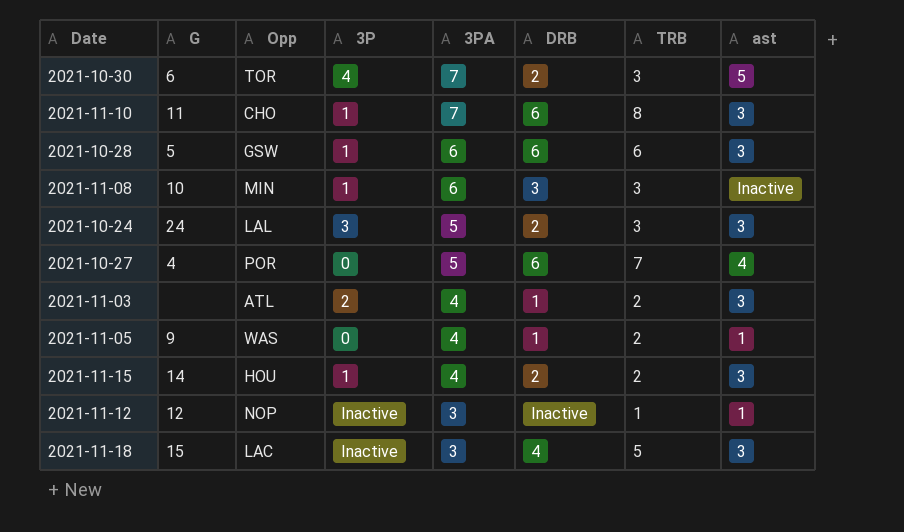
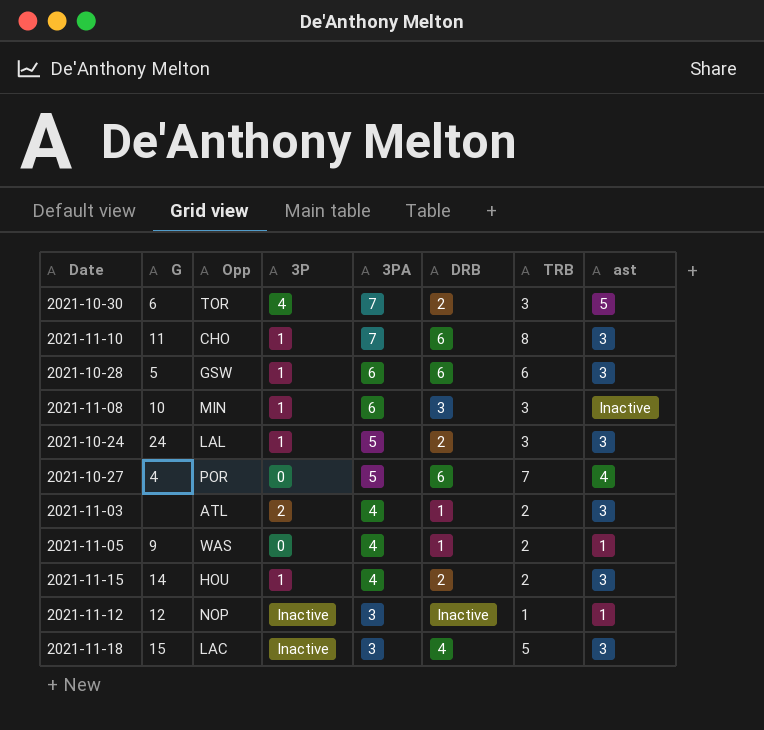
2021-10-24 | 3P: 3 -> 1

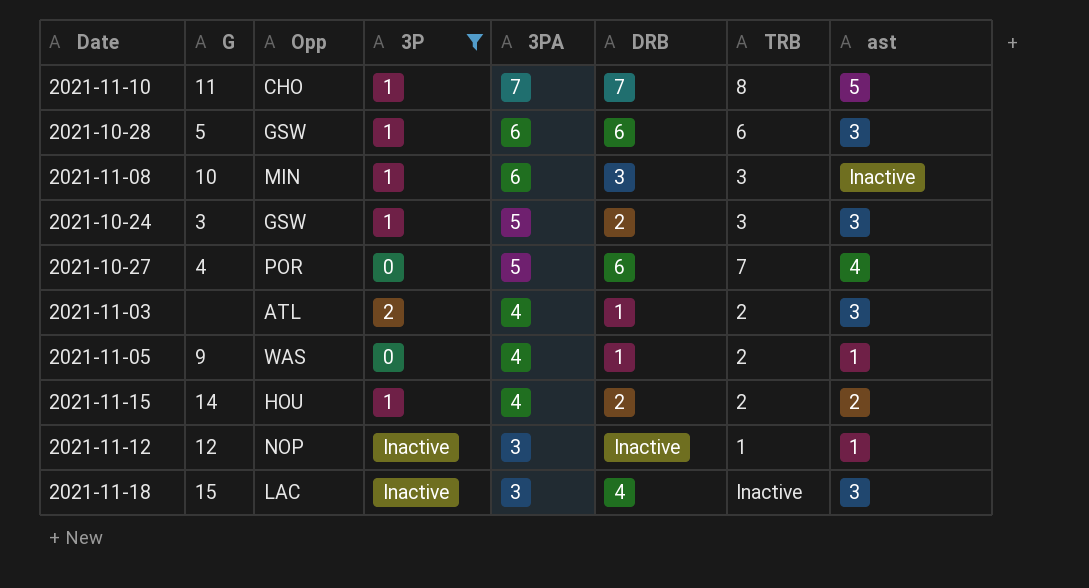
filter: none -> 3P != 4
2021-11-10 | DRB: 6 -> 7
2021-11-10 | ast: 3 -> 5
2021-10-24 | G: 24 -> 3
2021-10-24 | Opp: LAL -> GSW
2021-11-15 | ast: 3 -> 2
2021-11-18 | TRB: 5 -> Inactive

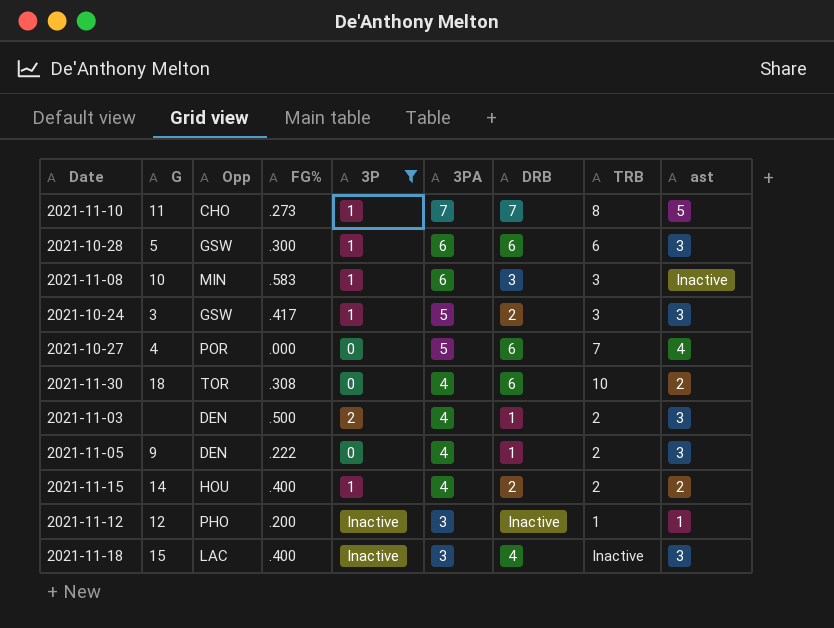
column FG% | position: none -> 4
row 2021-11-30: none -> 18 | TOR | .308 | 0 | 4 | 6 | 10 | 2
2021-11-03 | Opp: ATL -> DEN
2021-11-05 | Opp: WAS -> DEN
2021-11-05 | ast: 1 -> 3
2021-11-12 | Opp: NOP -> PHO

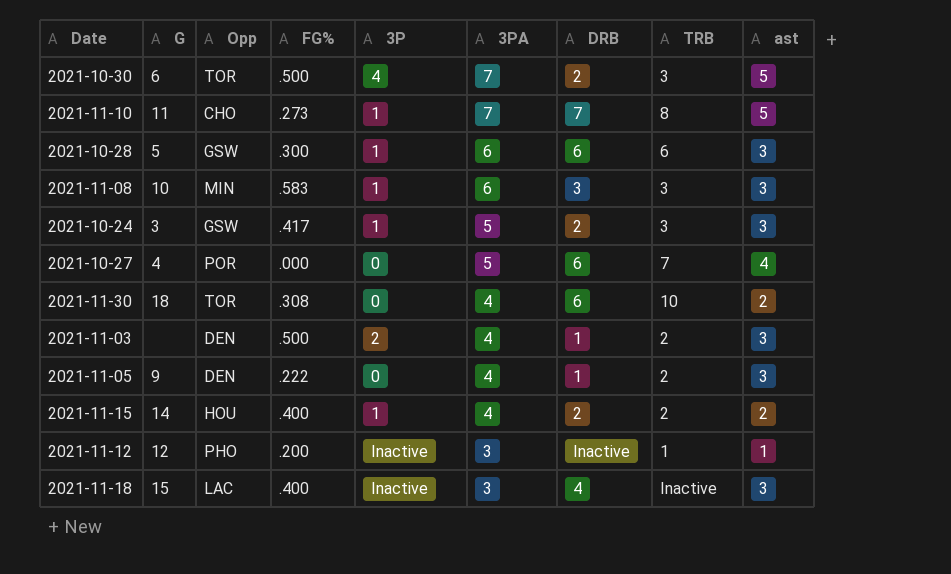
filter: 3P != 4 -> none
2021-11-08 | ast: Inactive -> 3

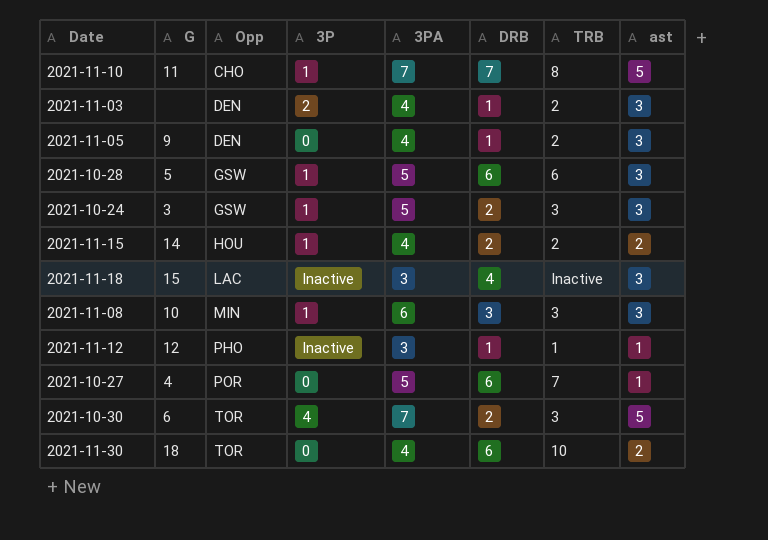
row order: 3PA descending -> Opp ascending
column FG% | position: 4 -> none
2021-10-28 | 3PA: 6 -> 5
2021-11-12 | DRB: Inactive -> 1
2021-10-27 | ast: 4 -> 1

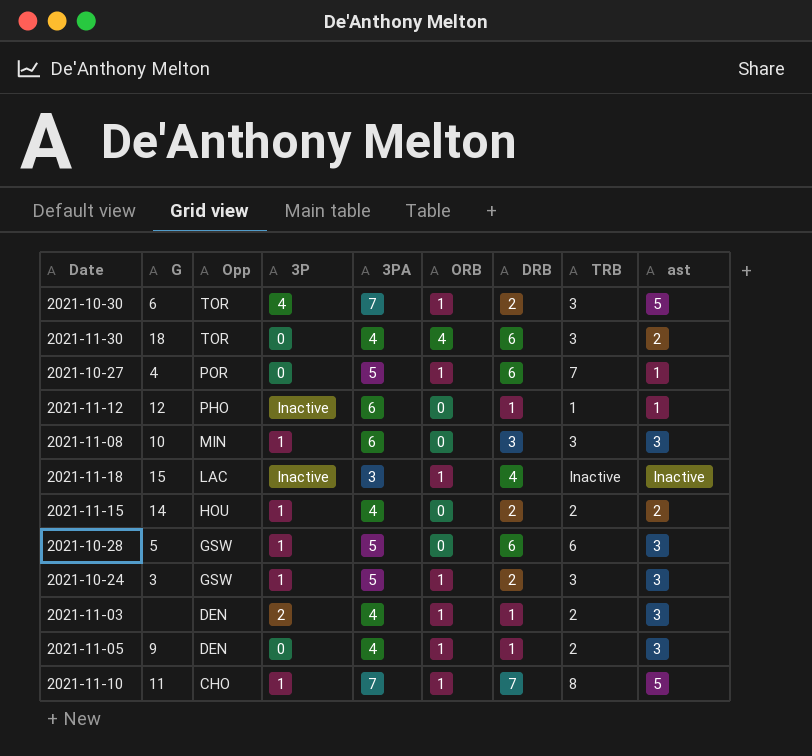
row order: Opp ascending -> Opp descending
column ORB | position: none -> 6
2021-11-30 | TRB: 10 -> 3
2021-11-12 | 3PA: 3 -> 6
2021-11-18 | ast: 3 -> Inactive

